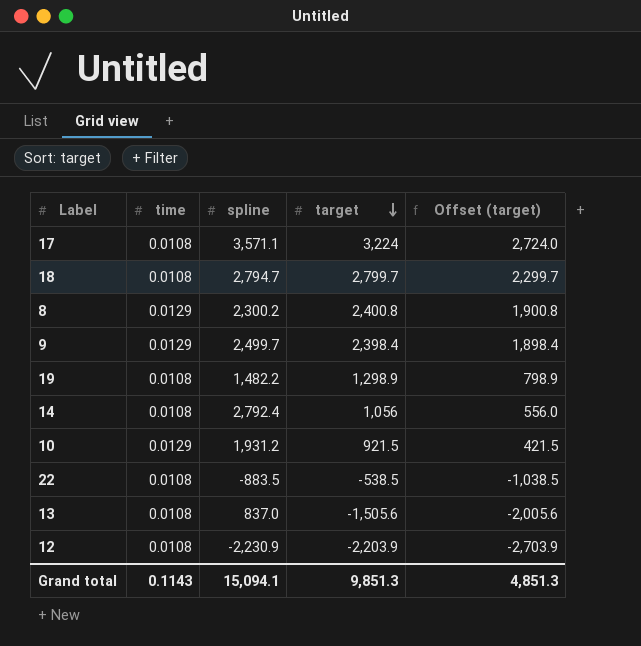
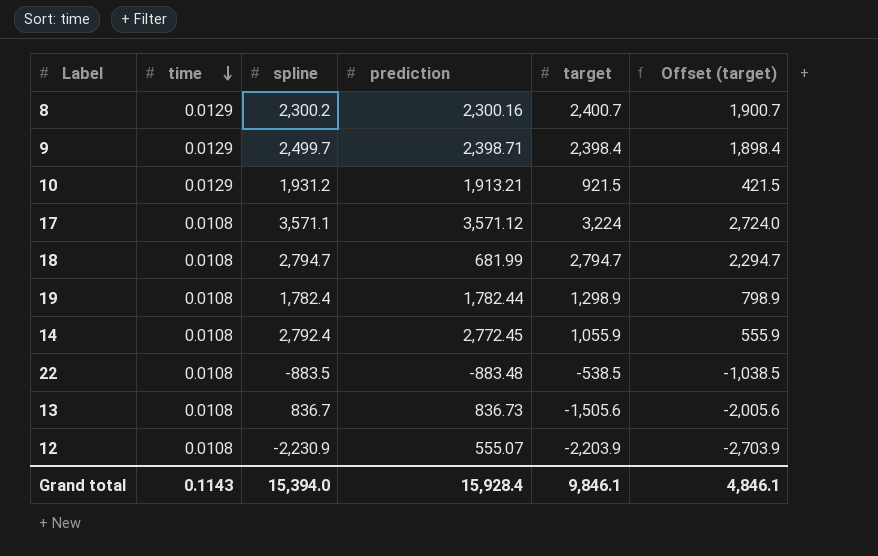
row order: target descending -> time descending
column prediction | position: none -> 4
8 | target: 2,400.8 -> 2,400.7
8 | Offset (target): 1,900.8 -> 1,900.7
18 | target: 2,799.7 -> 2,794.7
18 | Offset (target): 2,299.7 -> 2,294.7
19 | spline: 1,482.2 -> 1,782.4
14 | target: 1,056 -> 1,055.9
14 | Offset (target): 556.0 -> 555.9
13 | spline: 837.0 -> 836.7
Grand total | spline: 15,094.1 -> 15,394.0
Grand total | target: 9,851.3 -> 9,846.1
Grand total | Offset (target): 4,851.3 -> 4,846.1

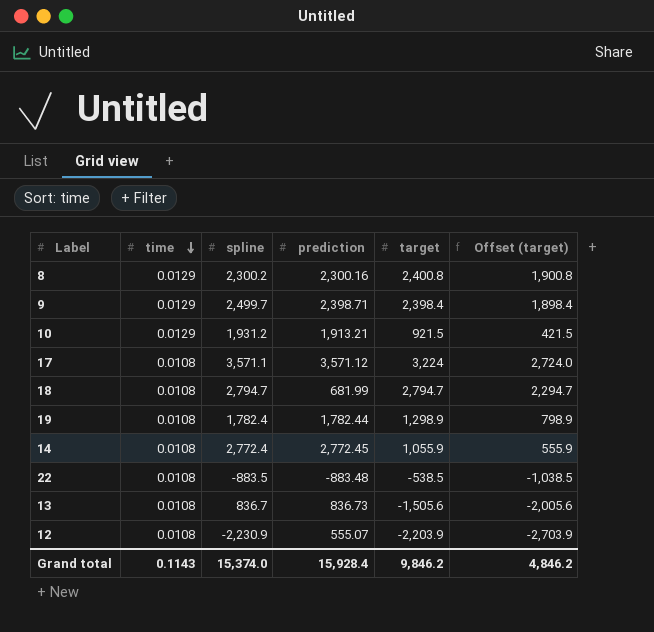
8 | target: 2,400.7 -> 2,400.8
8 | Offset (target): 1,900.7 -> 1,900.8
14 | spline: 2,792.4 -> 2,772.4
Grand total | spline: 15,394.0 -> 15,374.0
Grand total | target: 9,846.1 -> 9,846.2
Grand total | Offset (target): 4,846.1 -> 4,846.2

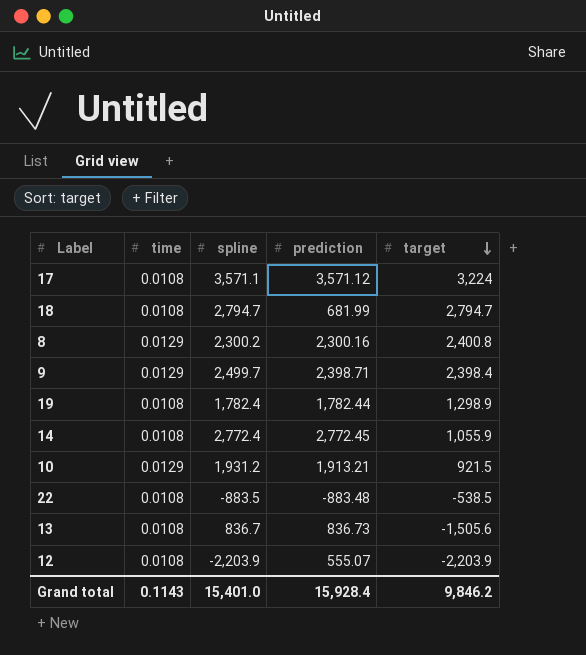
row order: time descending -> target descending
column Offset (target) | formula: [target] - 500 -> none
12 | spline: -2,230.9 -> -2,203.9
Grand total | spline: 15,374.0 -> 15,401.0

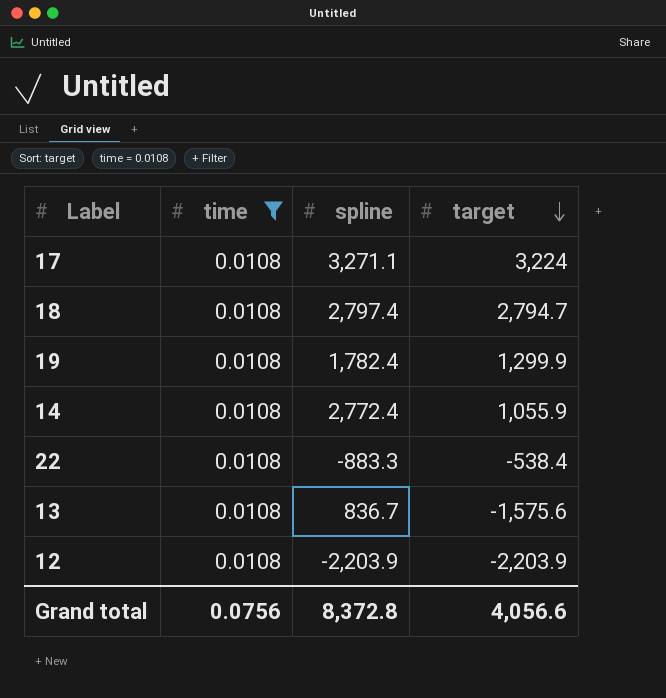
filter: none -> time = 0.0108
column prediction | position: 4 -> none
17 | spline: 3,571.1 -> 3,271.1
18 | spline: 2,794.7 -> 2,797.4
19 | target: 1,298.9 -> 1,299.9
22 | spline: -883.5 -> -883.3
22 | target: -538.5 -> -538.4
13 | target: -1,505.6 -> -1,575.6
Grand total | time: 0.1143 -> 0.0756
Grand total | spline: 15,401.0 -> 8,372.8
Grand total | target: 9,846.2 -> 4,056.6

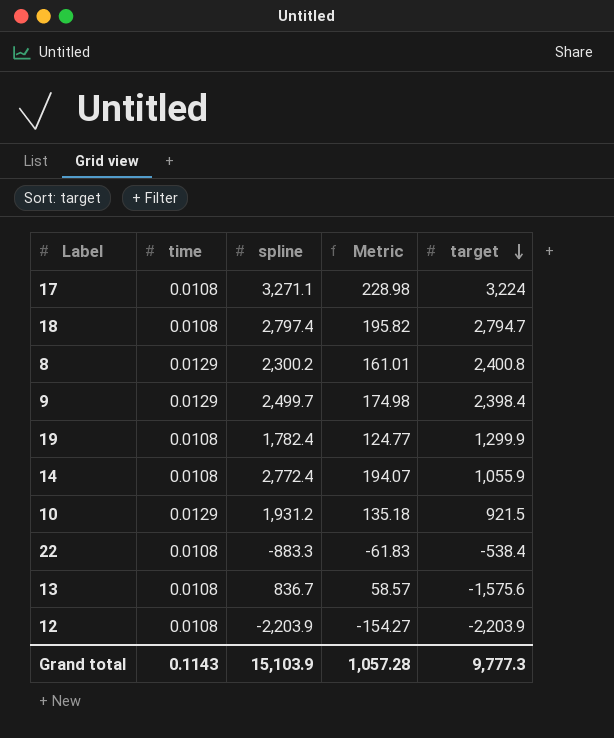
filter: time = 0.0108 -> none
column Metric | formula: none -> [spline] * 0.07
Grand total | time: 0.0756 -> 0.1143
Grand total | spline: 8,372.8 -> 15,103.9
Grand total | target: 4,056.6 -> 9,777.3

